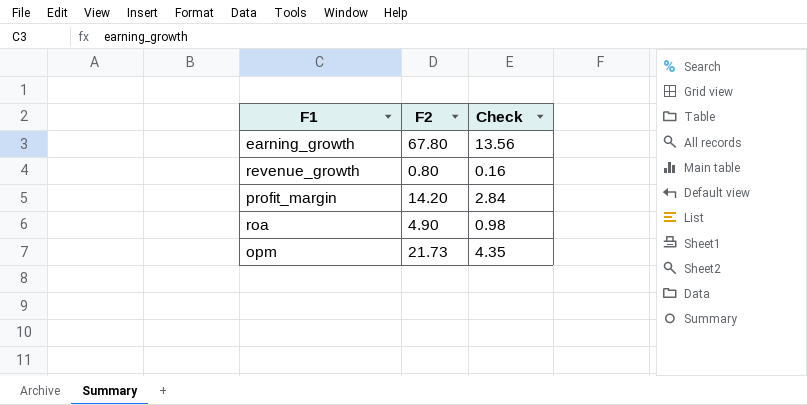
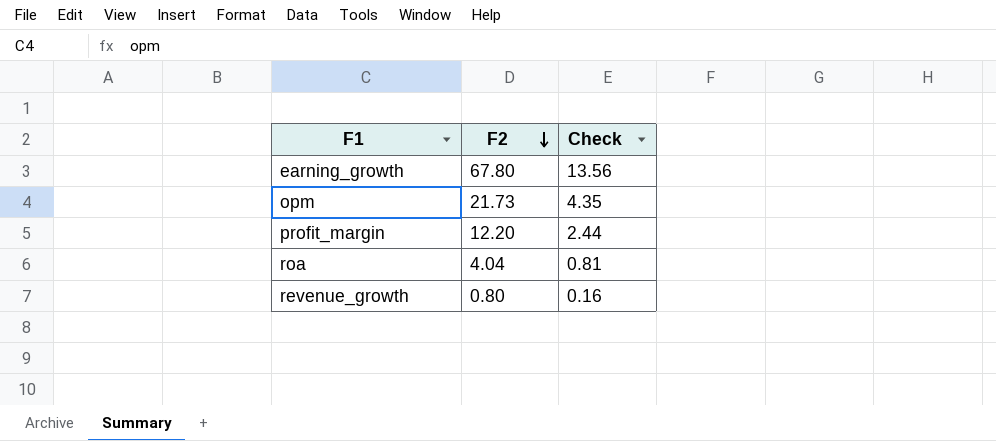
row order: none -> F2 descending
profit_margin | F2: 14.20 -> 12.20
profit_margin | Check: 2.84 -> 2.44
roa | F2: 4.90 -> 4.04
roa | Check: 0.98 -> 0.81

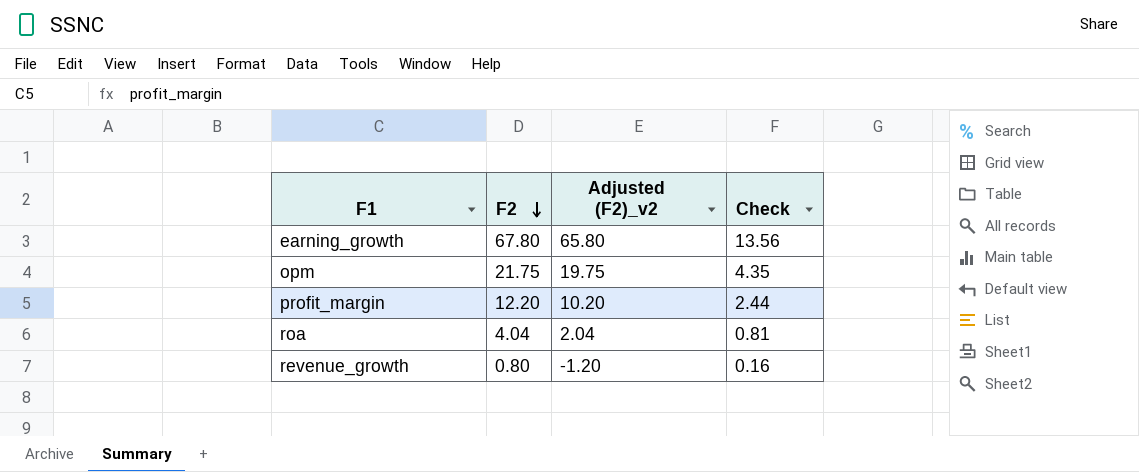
column Adjusted (F2)_v2 | formula: none -> [F2] - 2
opm | F2: 21.73 -> 21.75

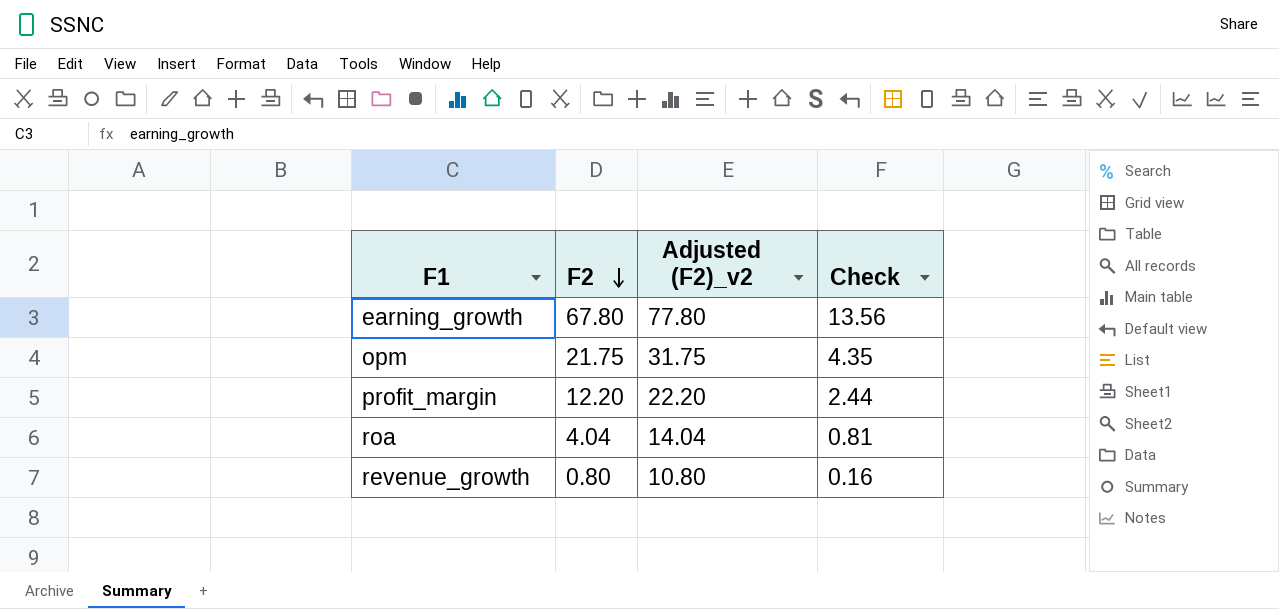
column Adjusted (F2)_v2 | formula: [F2] - 2 -> [F2] + 10

